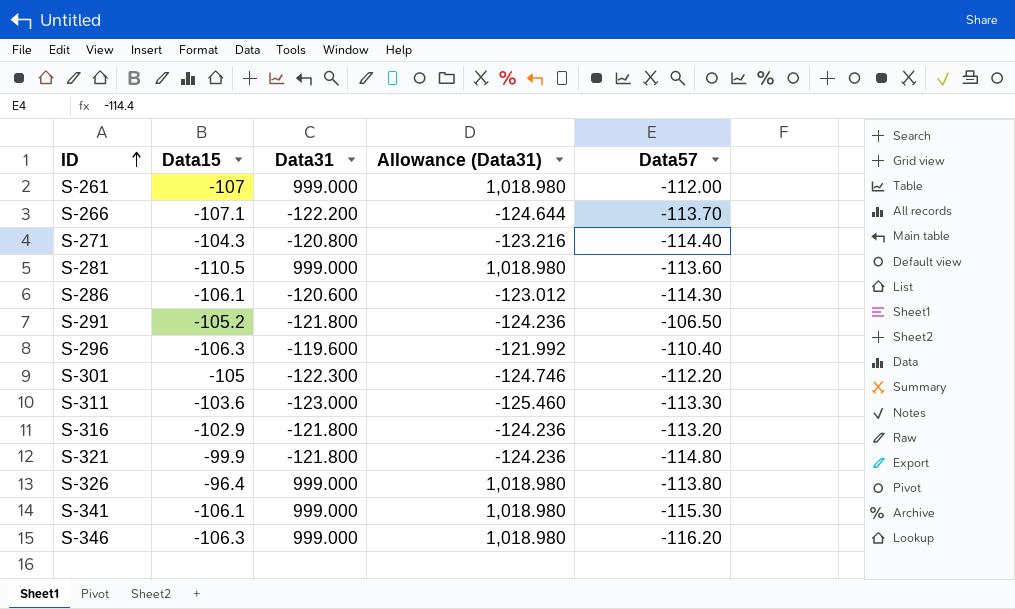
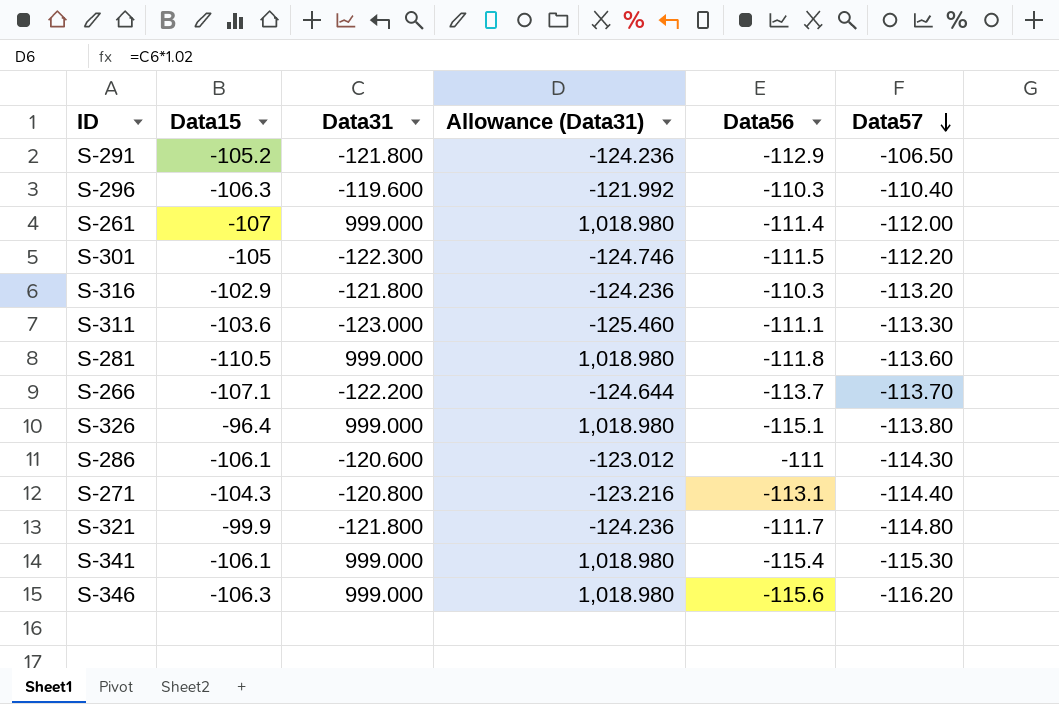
row order: ID ascending -> Data57 descending
column Data56 | position: none -> 5

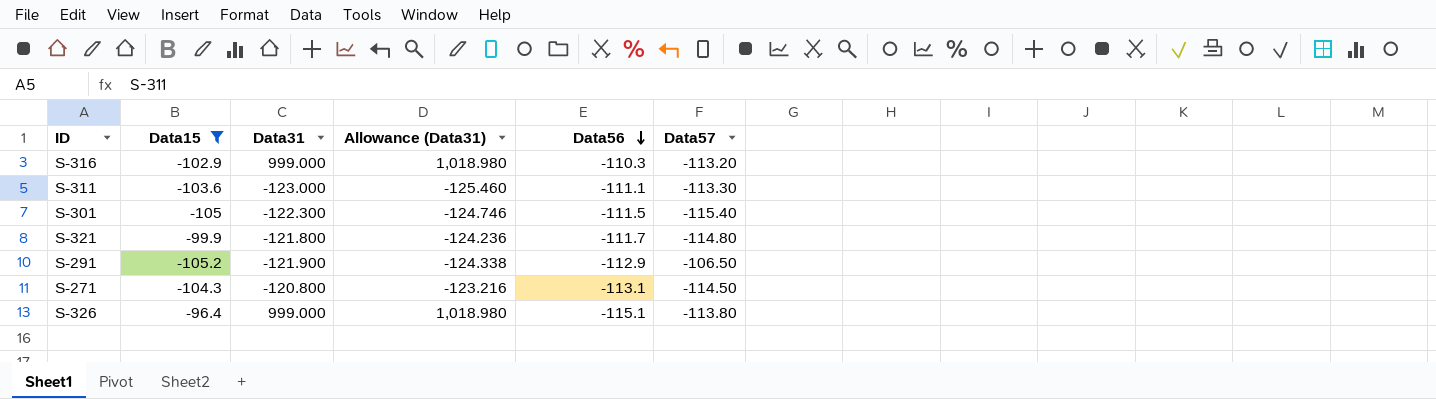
filter: none -> Data15 >= -105.2
row order: Data57 descending -> Data56 descending
S-316 | Data31: -121.800 -> 999.000
S-316 | Allowance (Data31): -124.236 -> 1,018.980
S-301 | Data57: -112.20 -> -115.40
S-291 | Data31: -121.800 -> -121.900
S-291 | Allowance (Data31): -124.236 -> -124.338
S-271 | Data57: -114.40 -> -114.50

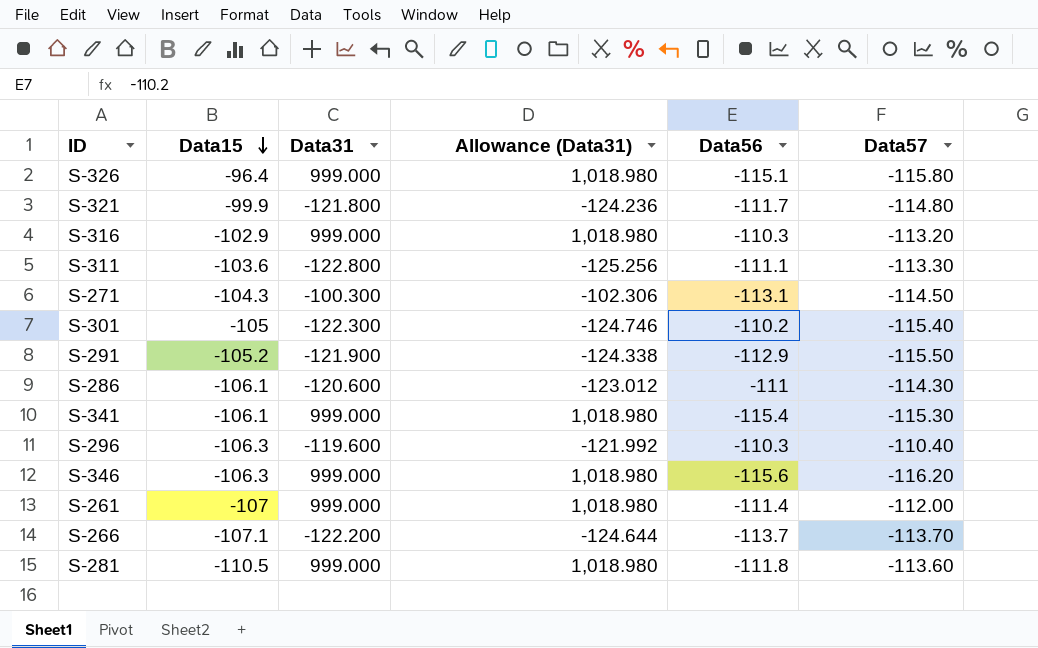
filter: Data15 >= -105.2 -> none
row order: Data56 descending -> Data15 descending
S-326 | Data57: -113.80 -> -115.80
S-311 | Data31: -123.000 -> -122.800
S-311 | Allowance (Data31): -125.460 -> -125.256
S-271 | Data31: -120.800 -> -100.300
S-271 | Allowance (Data31): -123.216 -> -102.306
S-301 | Data56: -111.5 -> -110.2
S-291 | Data57: -106.50 -> -115.50

